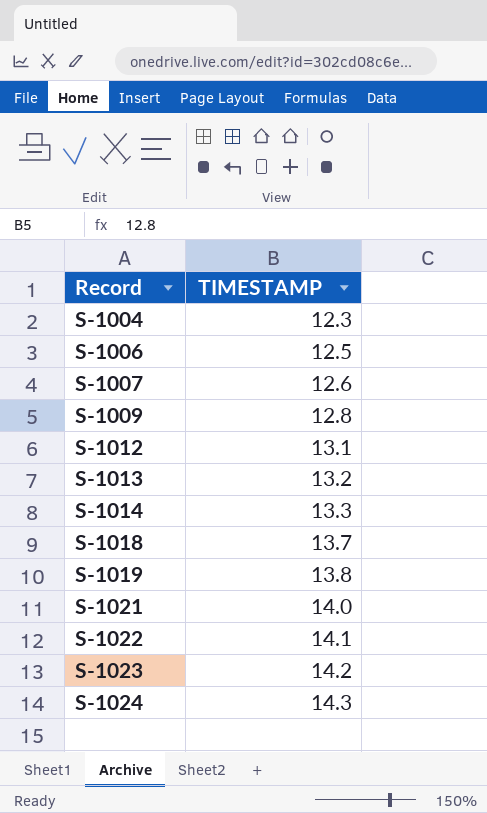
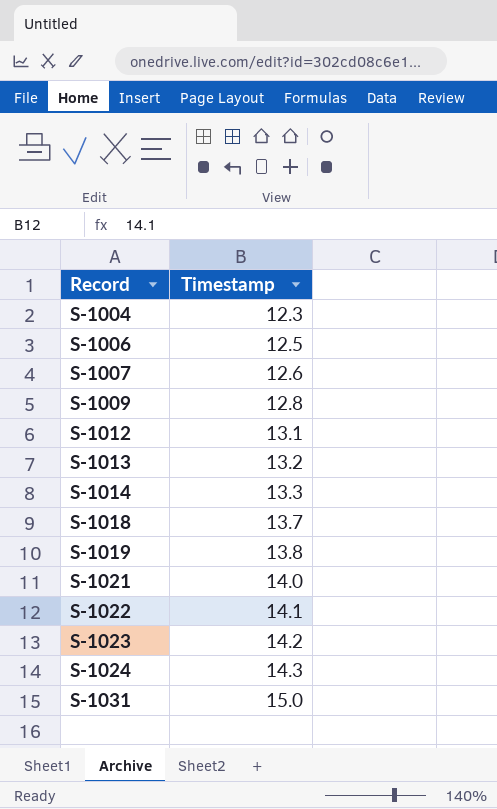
column name: TIMESTAMP -> Timestamp
row S-1031: none -> 15.0

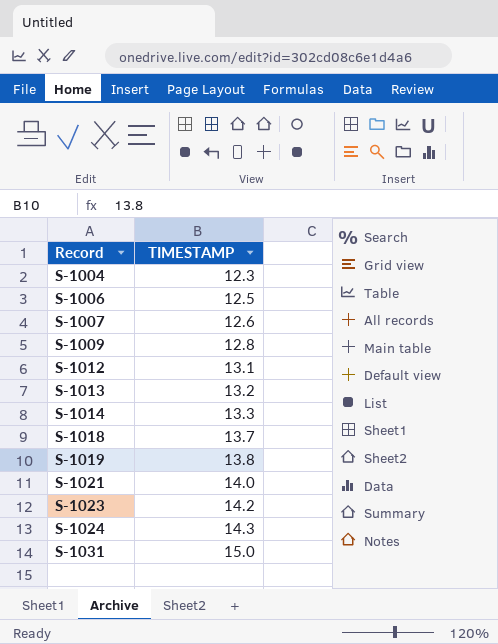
column name: Timestamp -> TIMESTAMP
row S-1022: 14.1 -> none

